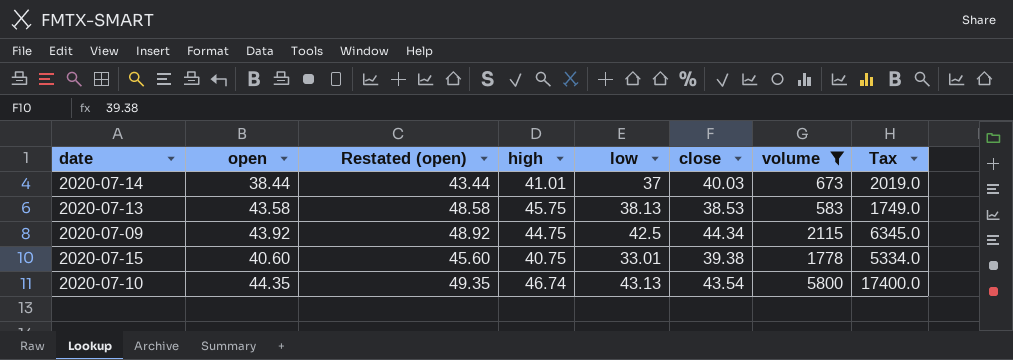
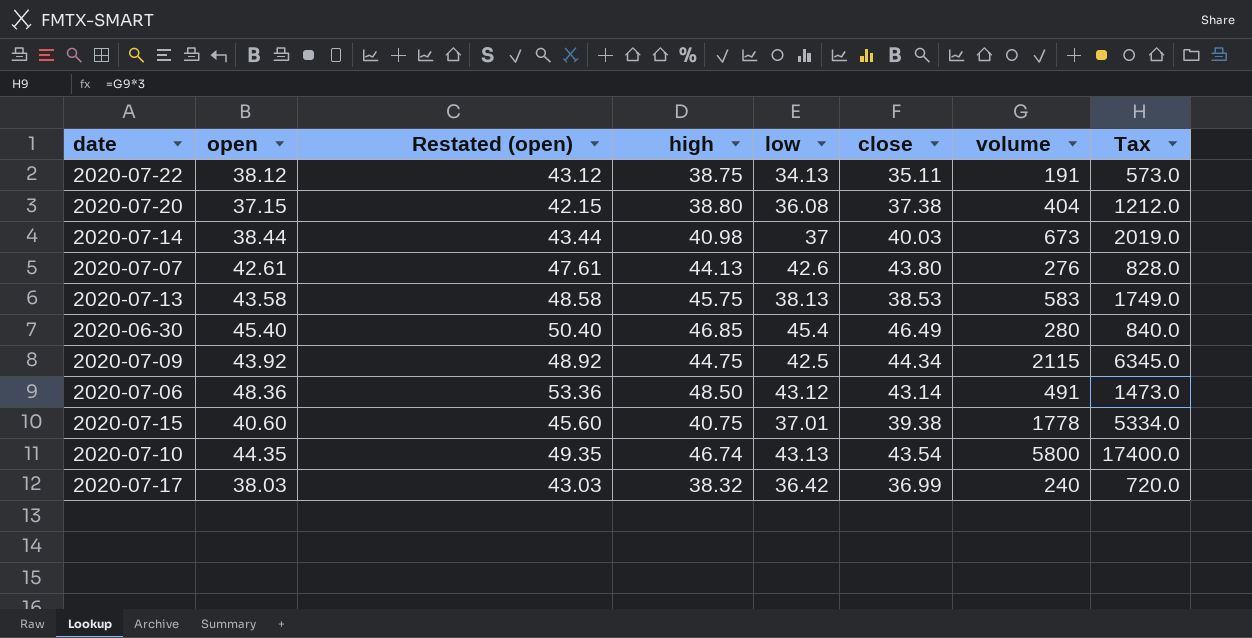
filter: volume >= 583 -> none
2020-07-14 | high: 41.01 -> 40.98
2020-07-15 | low: 33.01 -> 37.01

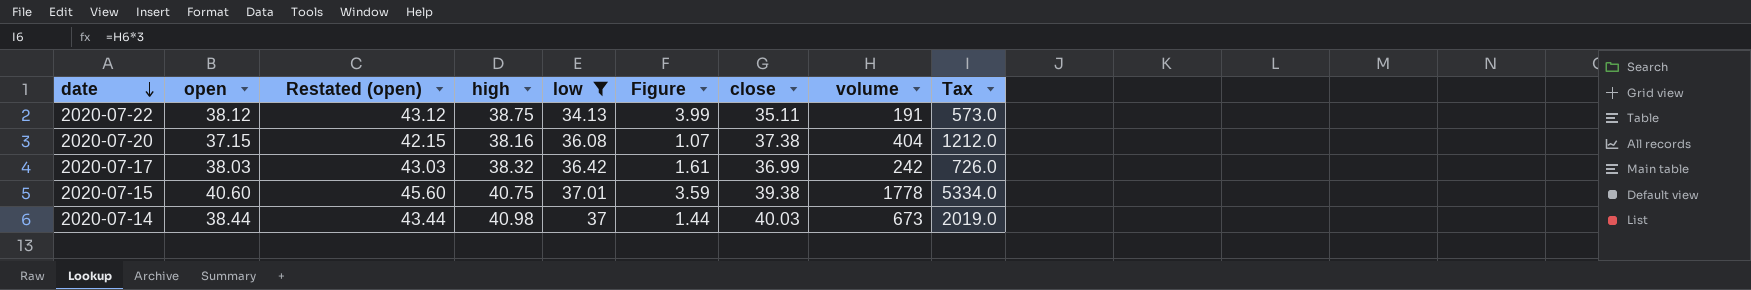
filter: none -> low <= 37.01
row order: none -> date descending
column Figure | formula: none -> [open] - [low]
2020-07-20 | high: 38.80 -> 38.16
2020-07-17 | volume: 240 -> 242
2020-07-17 | Tax: 720.0 -> 726.0

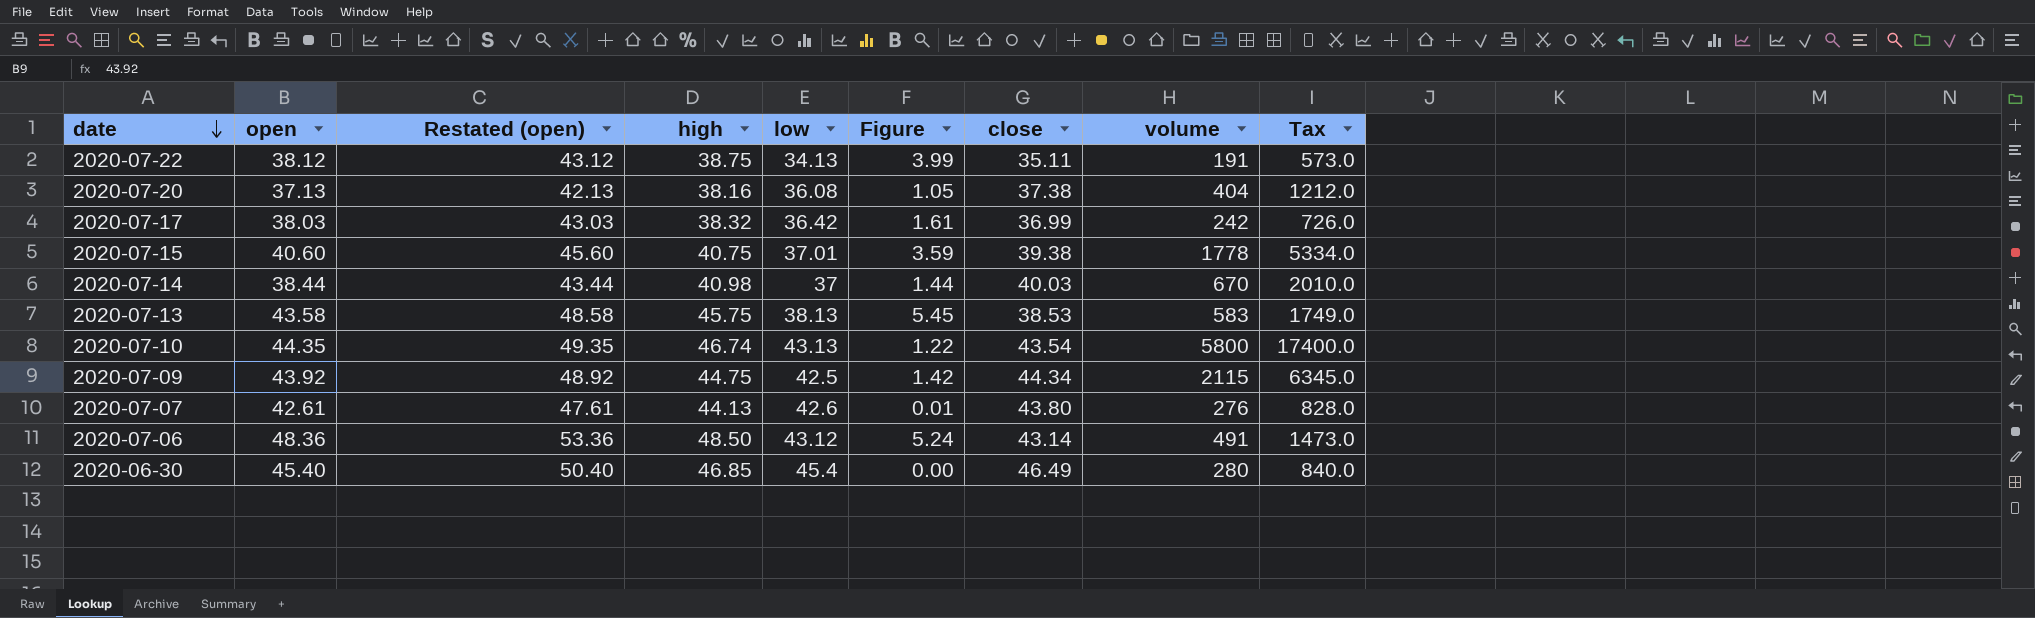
filter: low <= 37.01 -> none
2020-07-20 | open: 37.15 -> 37.13
2020-07-20 | Restated (open): 42.15 -> 42.13
2020-07-20 | Figure: 1.07 -> 1.05
2020-07-14 | volume: 673 -> 670
2020-07-14 | Tax: 2019.0 -> 2010.0

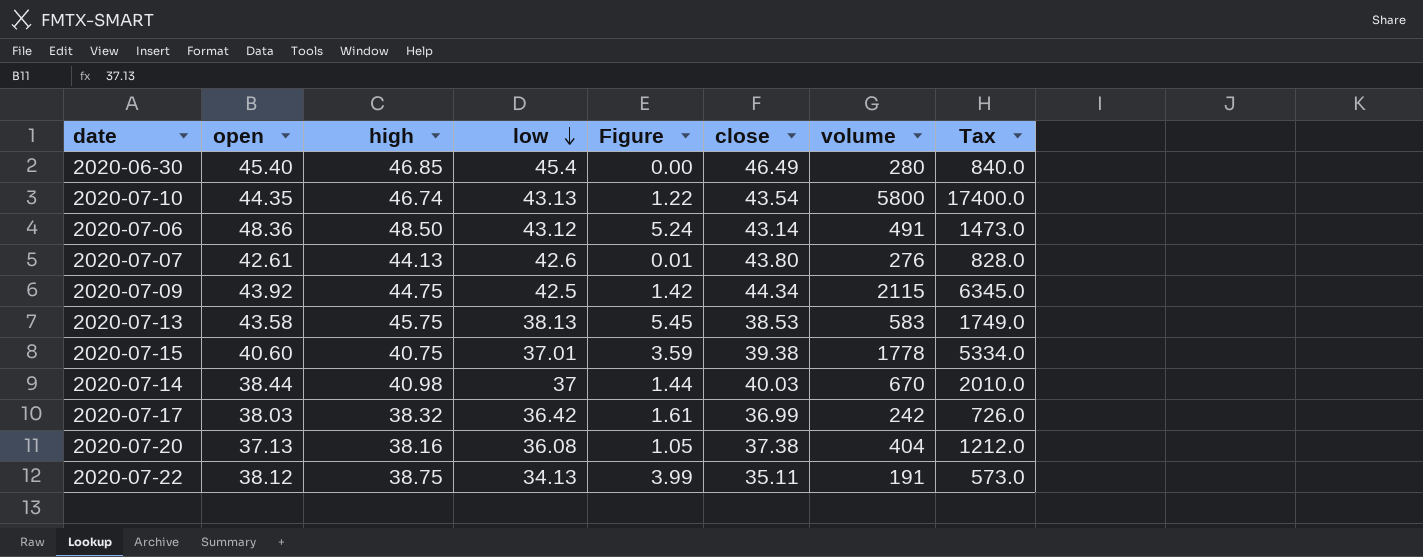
row order: date descending -> low descending
column Restated (open) | formula: [open] + 5 -> none

